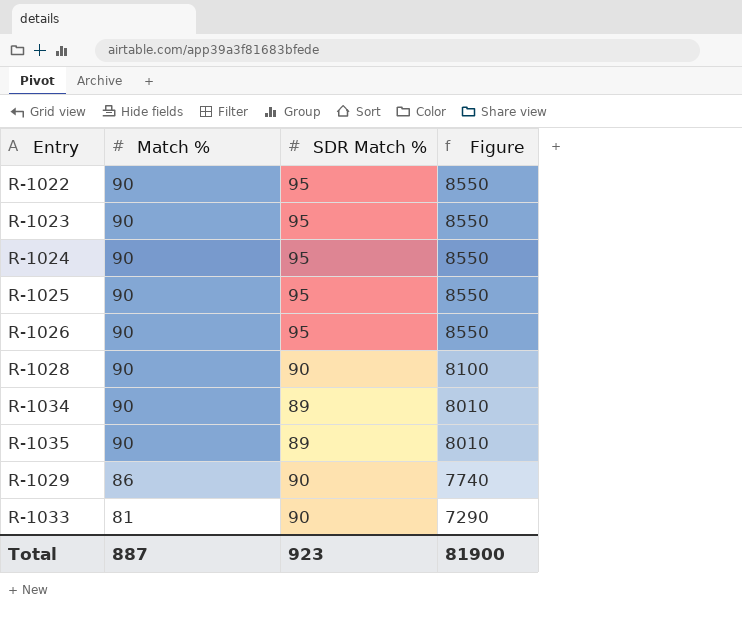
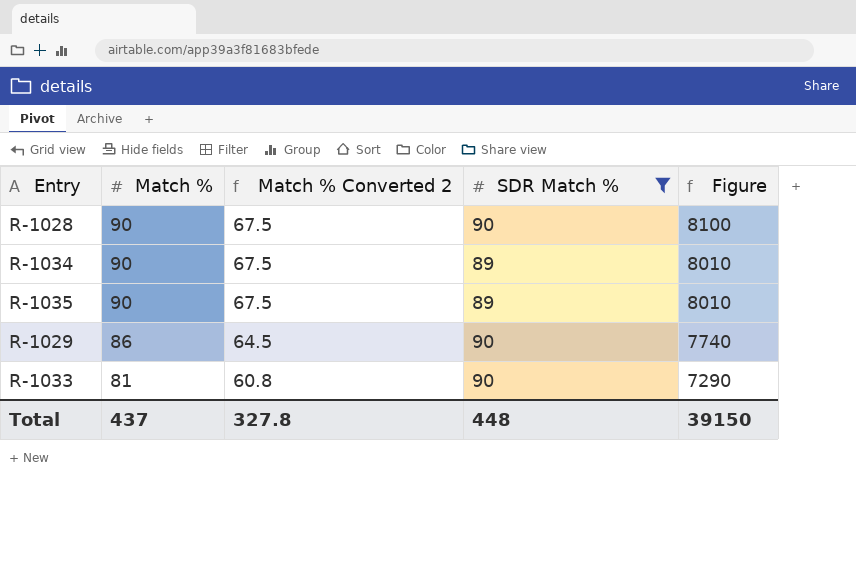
filter: none -> SDR Match % != 95
column Match % Converted 2 | formula: none -> [Match %] * 0.75
Total | Match %: 887 -> 437
Total | SDR Match %: 923 -> 448
Total | Figure: 81900 -> 39150

